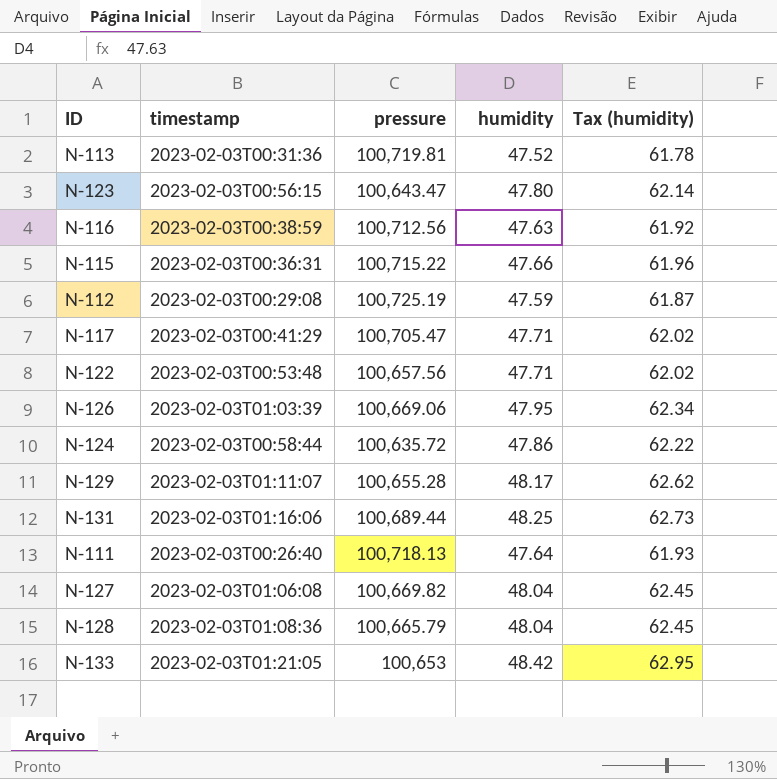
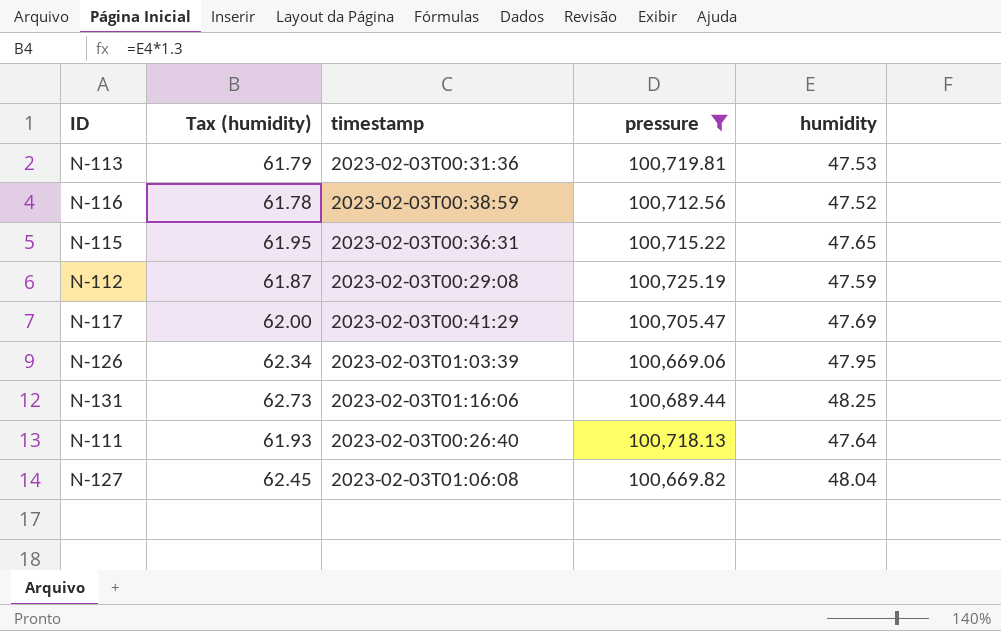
filter: none -> pressure >= 100,669.06
column Tax (humidity) | position: 5 -> 2
N-113 | Tax (humidity): 61.78 -> 61.79
N-113 | humidity: 47.52 -> 47.53
N-116 | Tax (humidity): 61.92 -> 61.78
N-116 | humidity: 47.63 -> 47.52
N-115 | Tax (humidity): 61.96 -> 61.95
N-115 | humidity: 47.66 -> 47.65
N-117 | Tax (humidity): 62.02 -> 62.00
N-117 | humidity: 47.71 -> 47.69

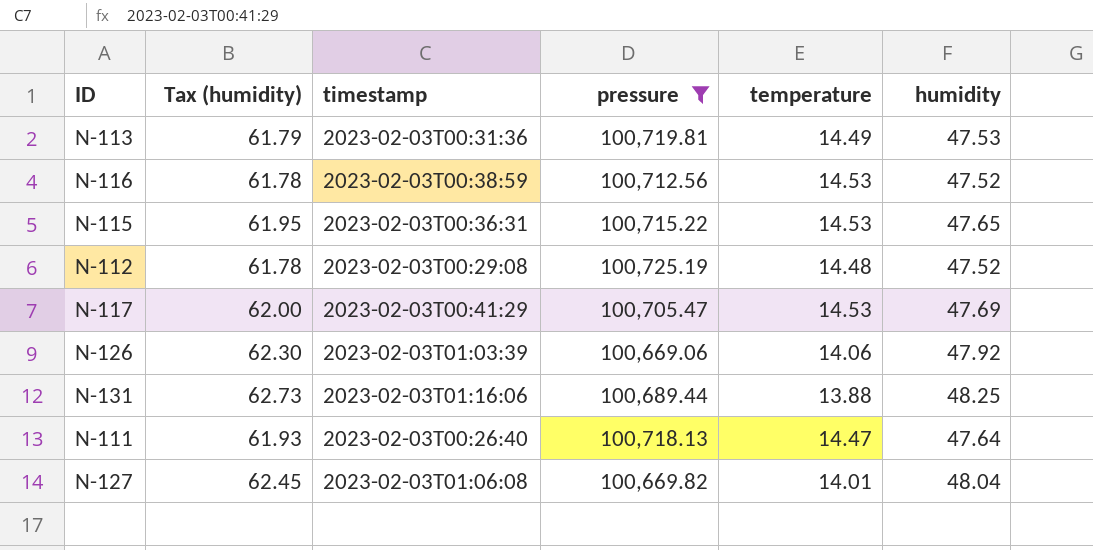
column temperature | position: none -> 5
N-112 | Tax (humidity): 61.87 -> 61.78
N-112 | humidity: 47.59 -> 47.52
N-126 | Tax (humidity): 62.34 -> 62.30
N-126 | humidity: 47.95 -> 47.92

